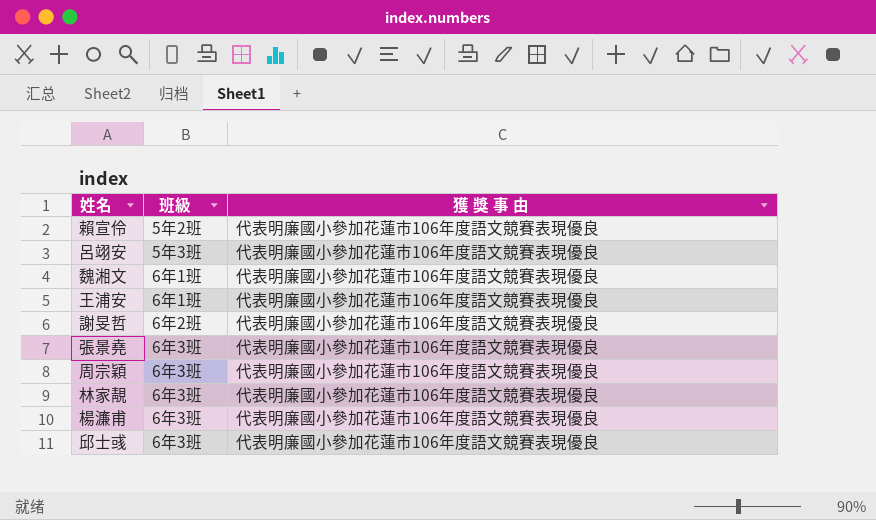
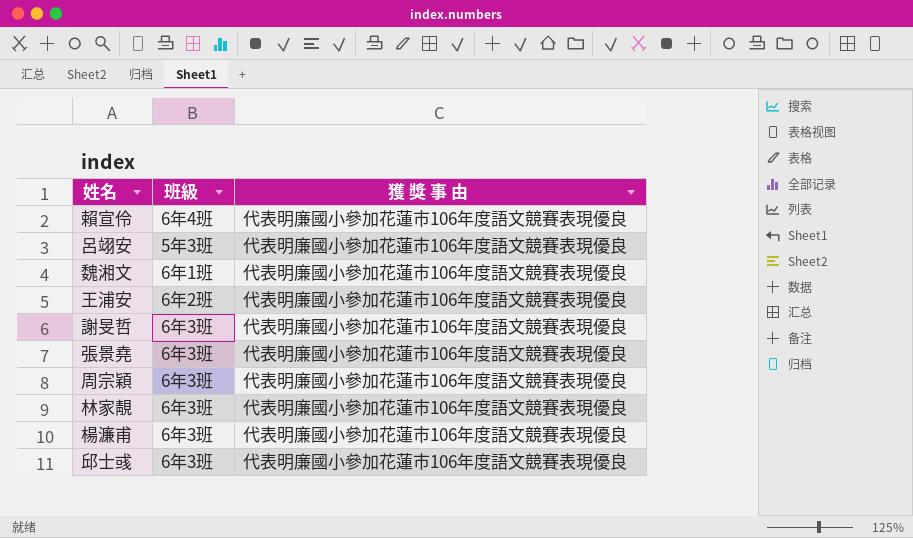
賴宣伶 | 班級: 5年2班 -> 6年4班
王浦安 | 班級: 6年1班 -> 6年2班
謝旻哲 | 班級: 6年2班 -> 6年3班

